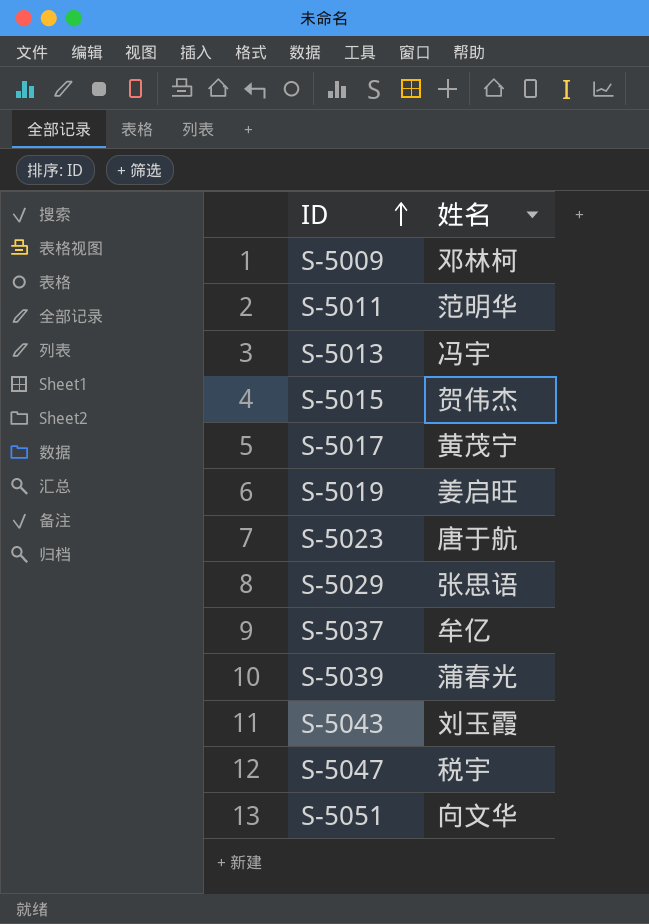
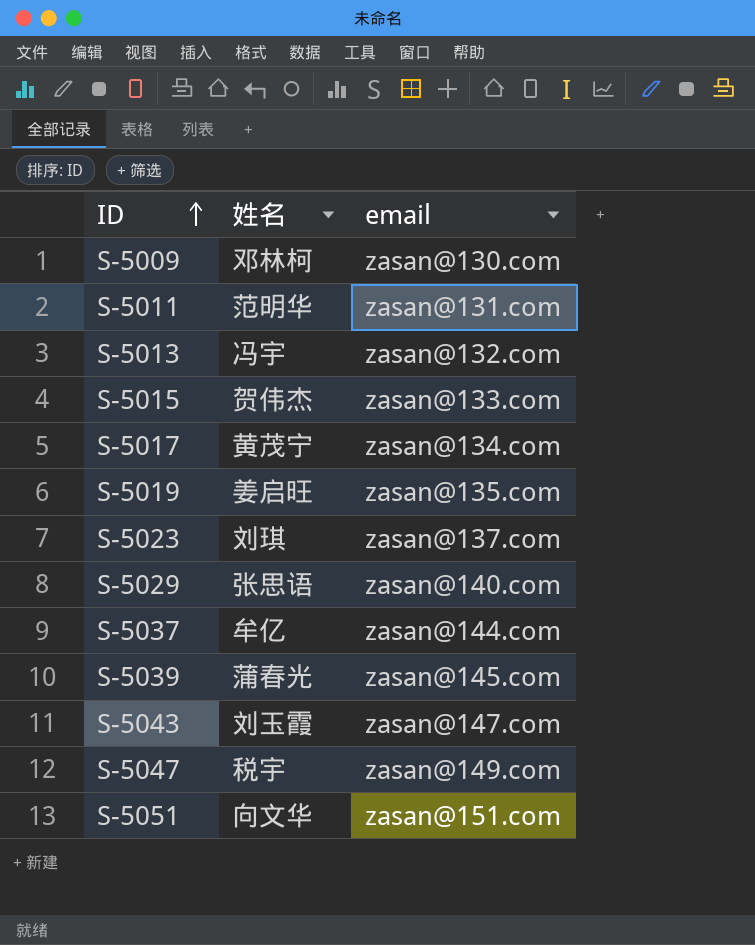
column email | position: none -> 3
S-5023 | 姓名: 唐于航 -> 刘琪

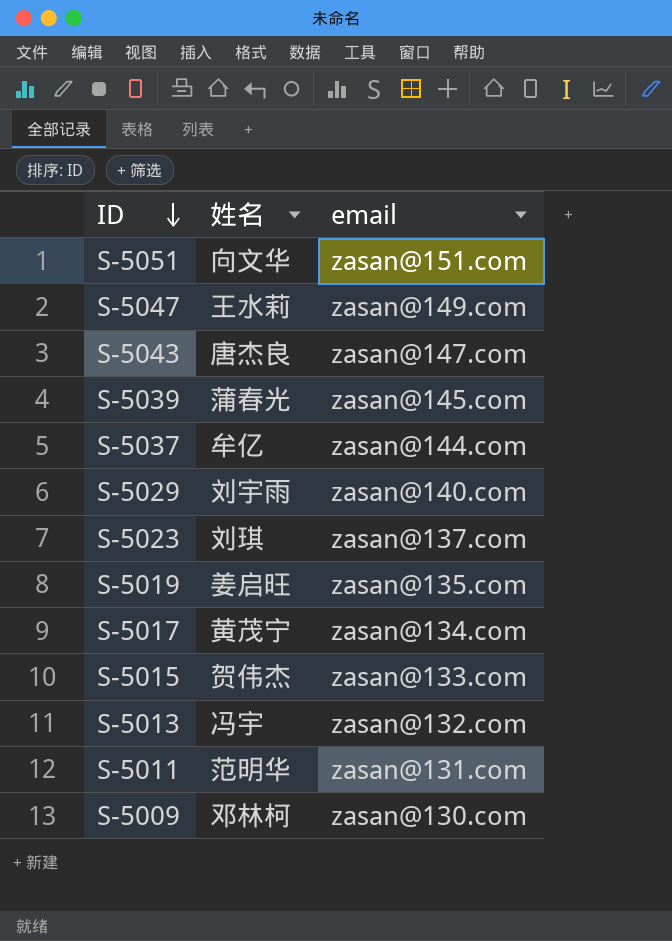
row order: ID ascending -> ID descending
S-5047 | 姓名: 税宇 -> 王水莉
S-5043 | 姓名: 刘玉霞 -> 唐杰良
S-5029 | 姓名: 张思语 -> 刘宇雨

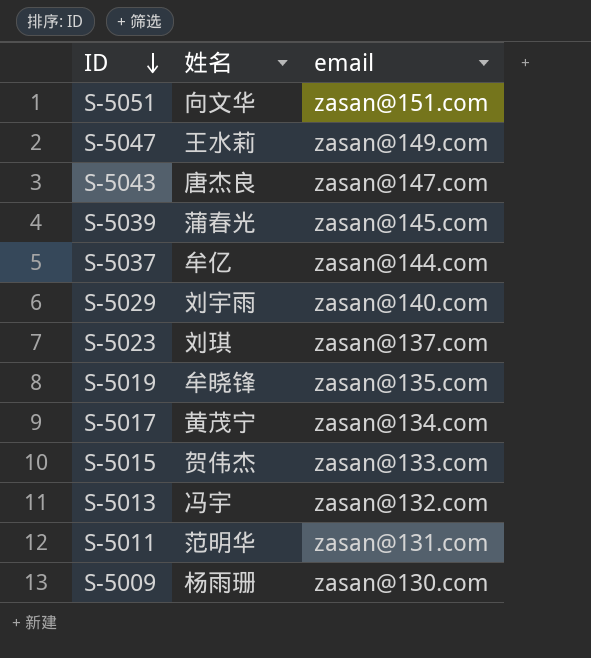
S-5019 | 姓名: 姜启旺 -> 牟晓锋
S-5009 | 姓名: 邓林柯 -> 杨雨珊

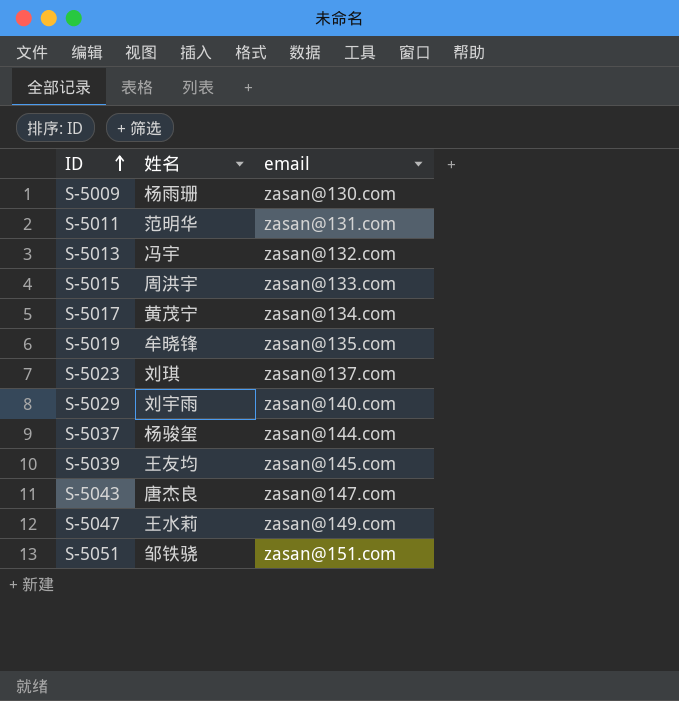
row order: ID descending -> ID ascending
S-5015 | 姓名: 贺伟杰 -> 周洪宇
S-5037 | 姓名: 牟亿 -> 杨骏玺
S-5039 | 姓名: 蒲春光 -> 王友均
S-5051 | 姓名: 向文华 -> 邹铁骁

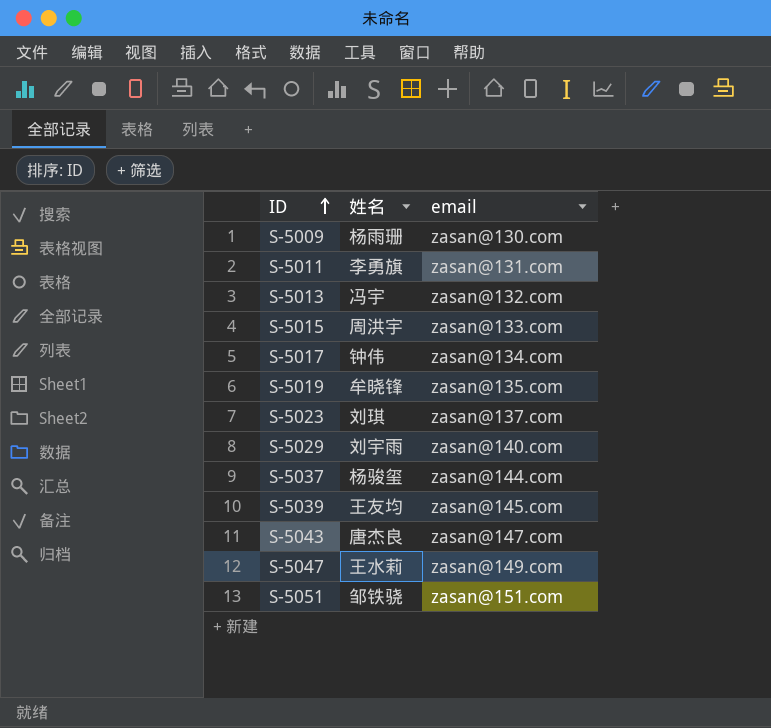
S-5011 | 姓名: 范明华 -> 李勇旗
S-5017 | 姓名: 黄茂宁 -> 钟伟

